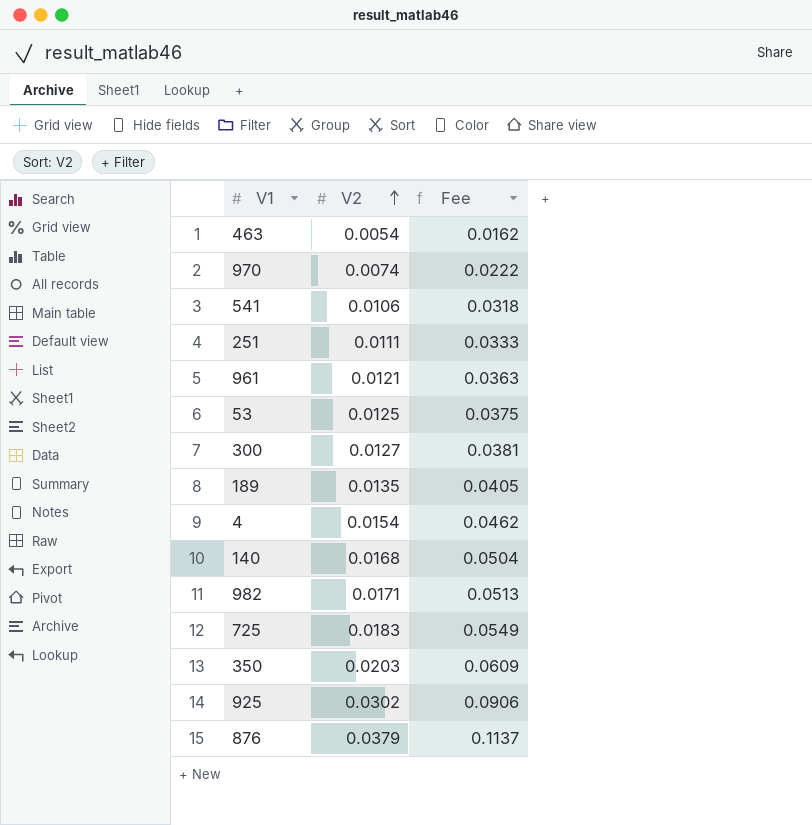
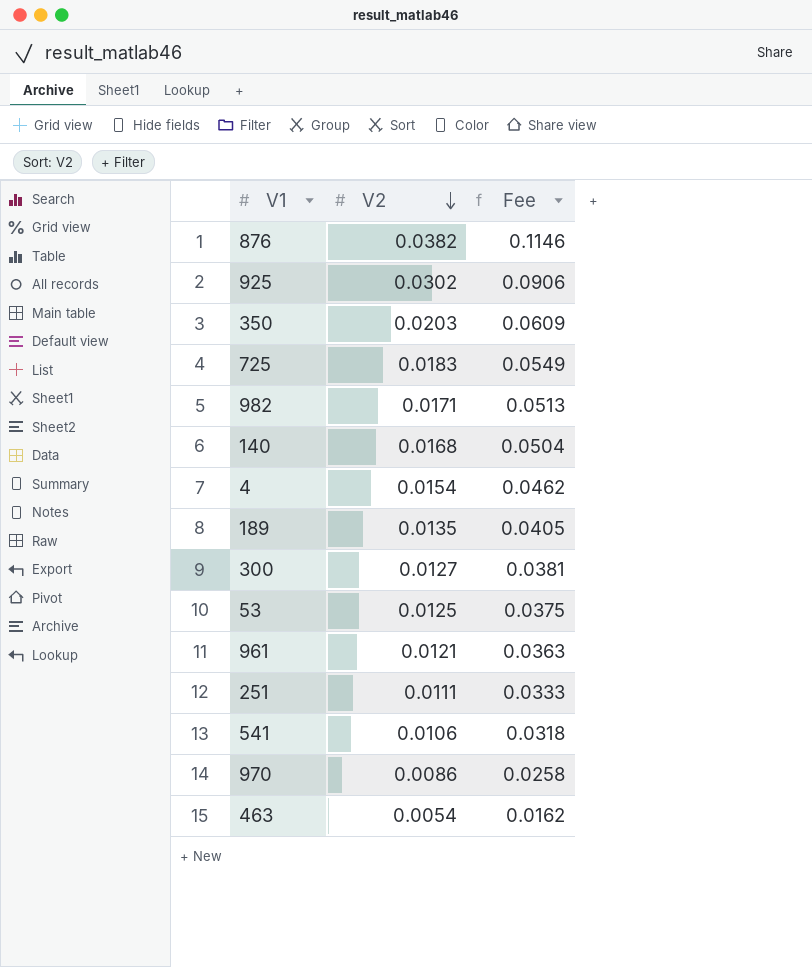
row order: V2 ascending -> V2 descending
876 | V2: 0.0379 -> 0.0382
876 | Fee: 0.1137 -> 0.1146
970 | V2: 0.0074 -> 0.0086
970 | Fee: 0.0222 -> 0.0258

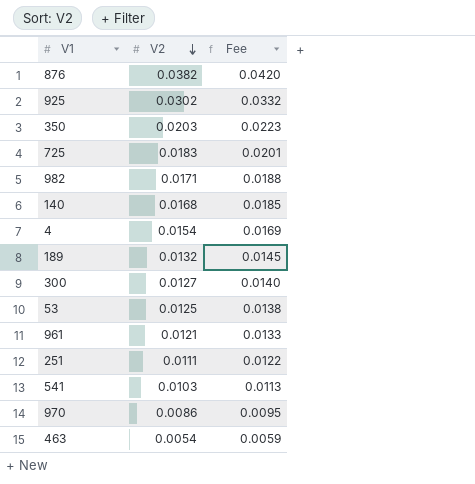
column Fee | formula: [V2] * 3 -> [V2] * 1.1
189 | V2: 0.0135 -> 0.0132
541 | V2: 0.0106 -> 0.0103

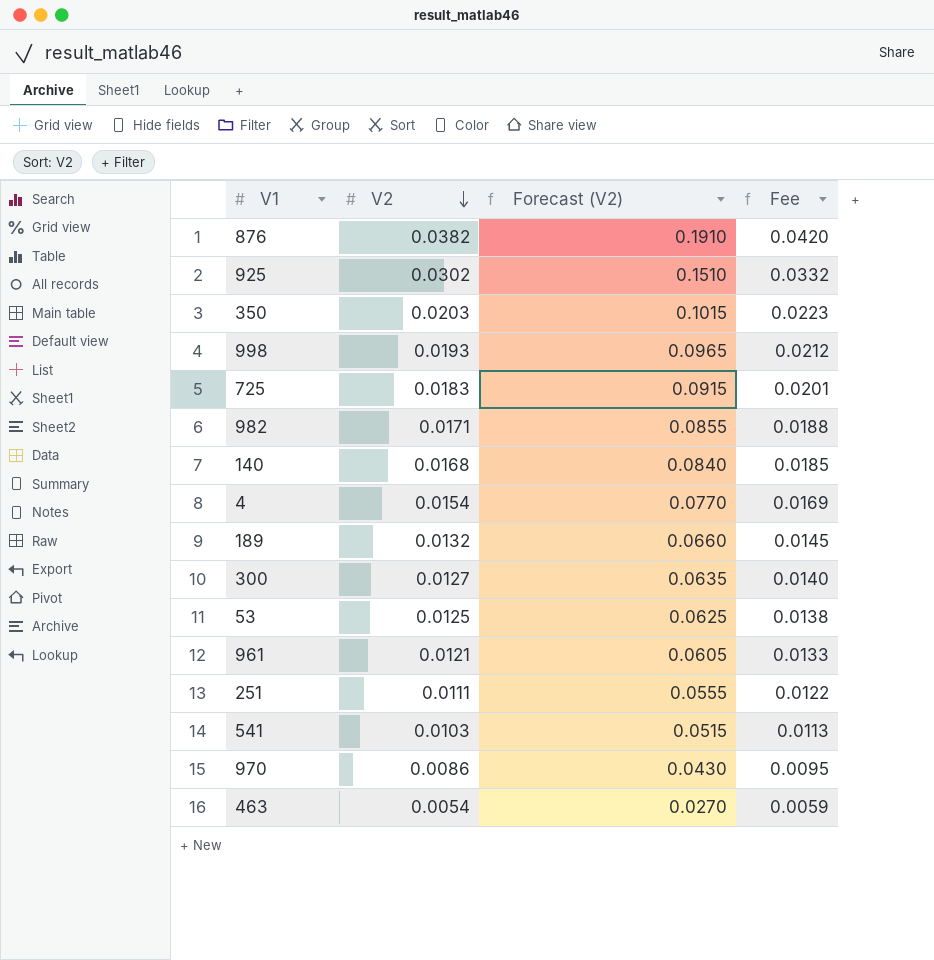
column Forecast (V2) | formula: none -> [V2] * 5
row 998: none -> 0.0193 | 0.0965 | 0.0212

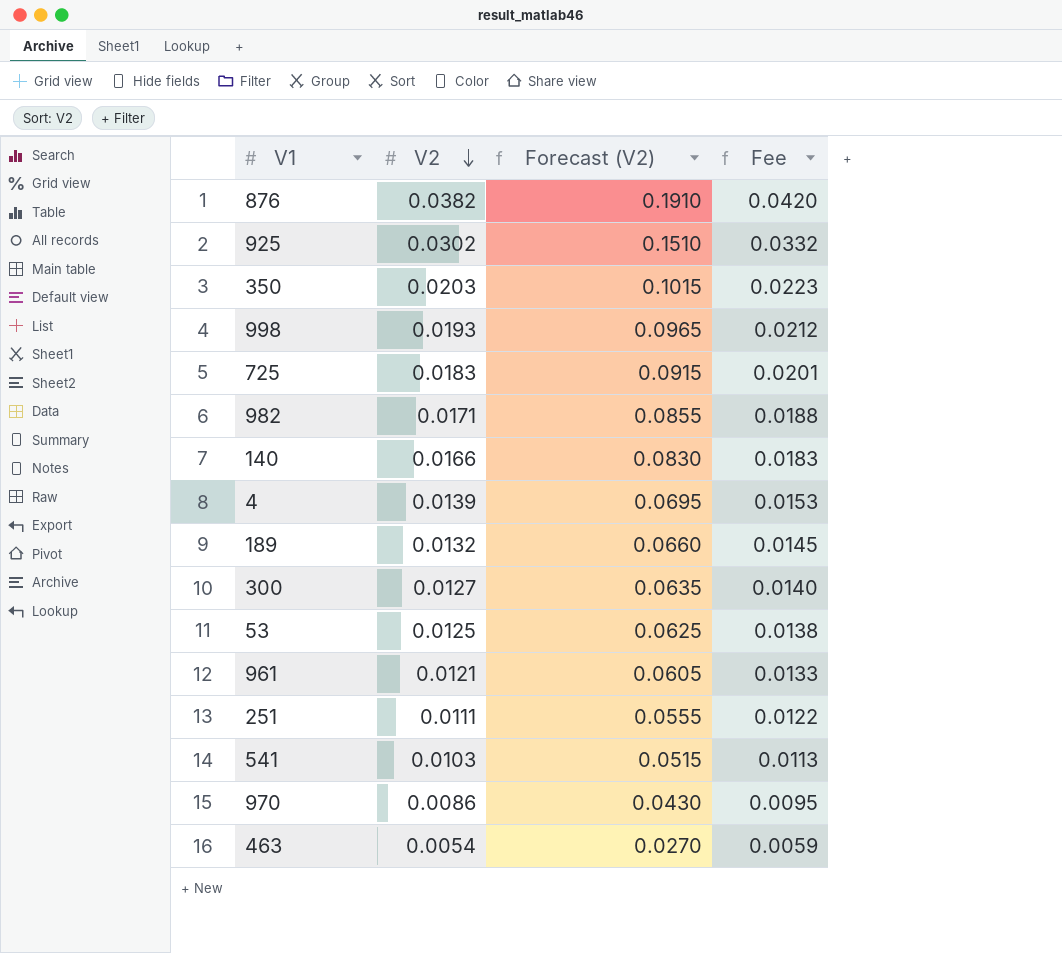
140 | V2: 0.0168 -> 0.0166
140 | Forecast (V2): 0.0840 -> 0.0830
140 | Fee: 0.0185 -> 0.0183
4 | V2: 0.0154 -> 0.0139
4 | Forecast (V2): 0.0770 -> 0.0695
4 | Fee: 0.0169 -> 0.0153

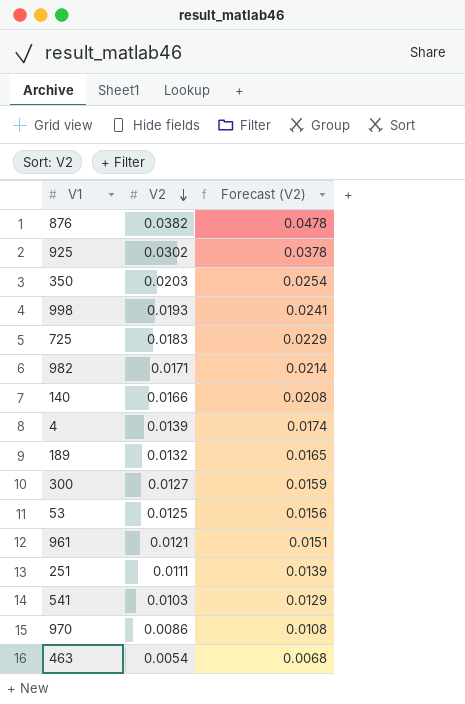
column Fee | formula: [V2] * 1.1 -> none
column Forecast (V2) | formula: [V2] * 5 -> [V2] * 1.25

